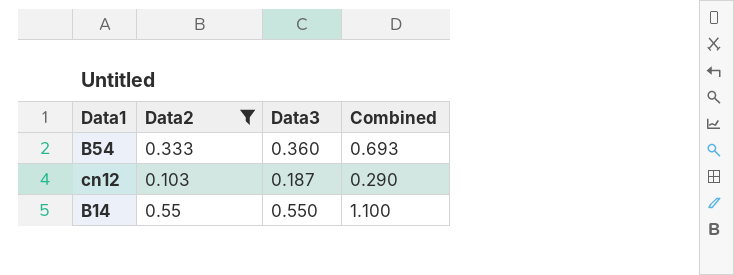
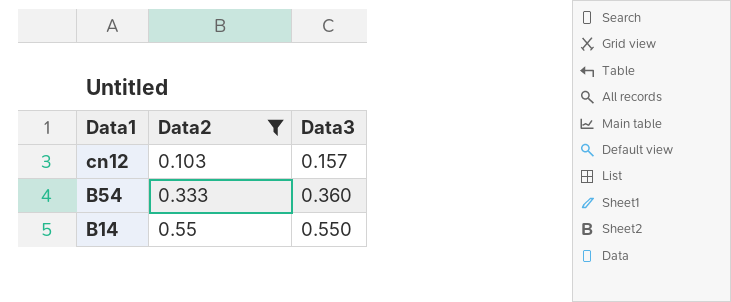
row order: none -> Data1 descending
column Combined | formula: [Data2] + [Data3] -> none
cn12 | Data3: 0.187 -> 0.157

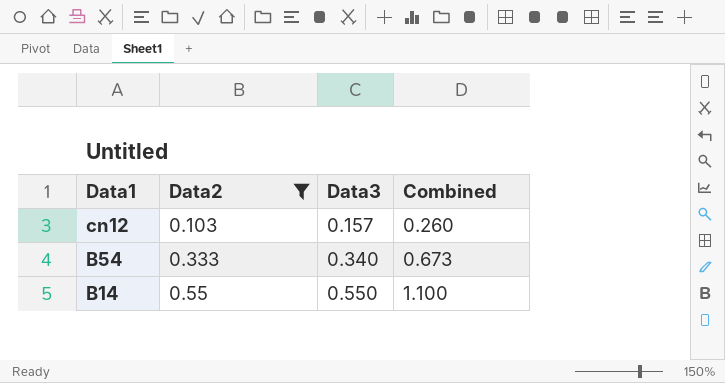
column Combined | formula: none -> [Data2] + [Data3]
B54 | Data3: 0.360 -> 0.340

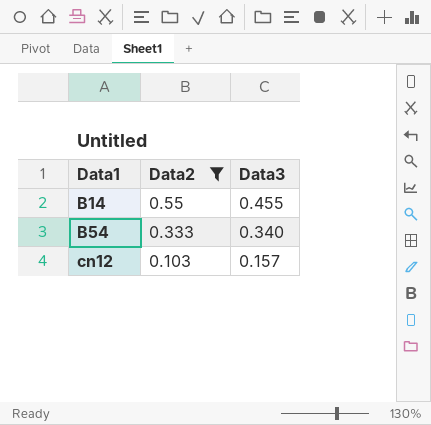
row order: Data1 descending -> Data1 ascending
column Combined | formula: [Data2] + [Data3] -> none
B14 | Data3: 0.550 -> 0.455

